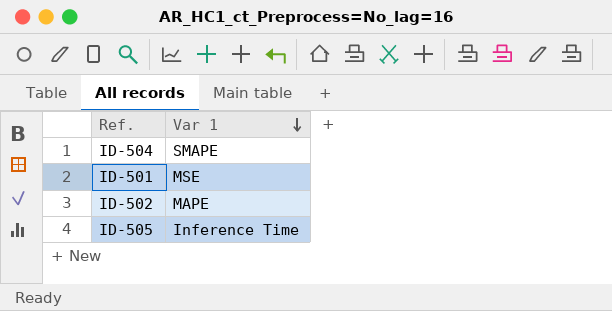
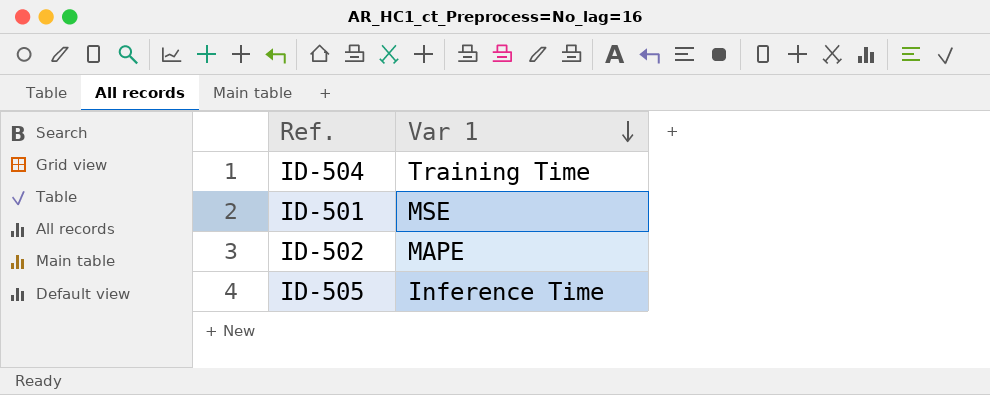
ID-504 | Var 1: SMAPE -> Training Time

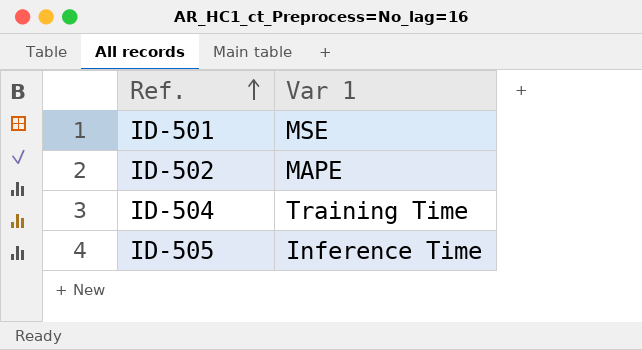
row order: Var 1 descending -> Ref. ascending

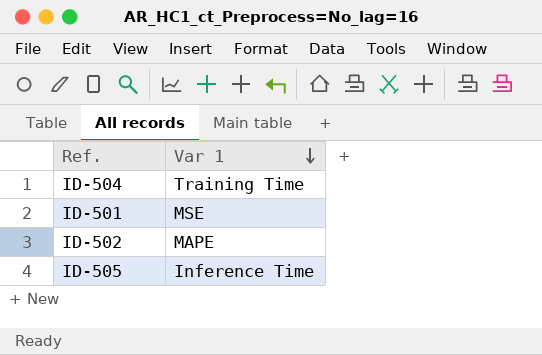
row order: Ref. ascending -> Var 1 descending

